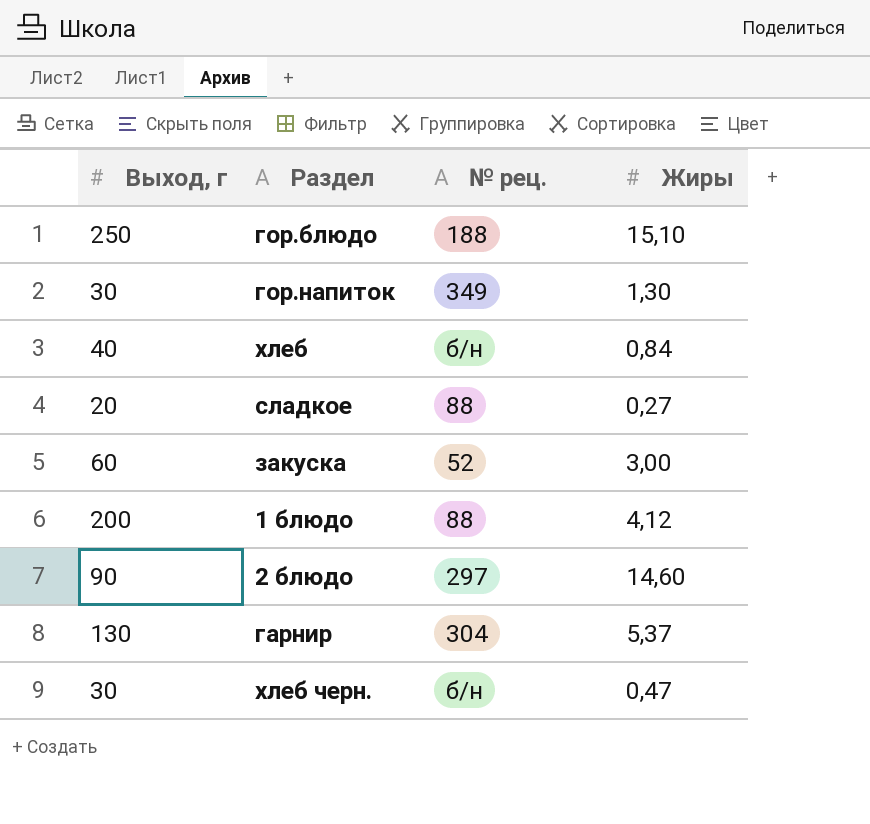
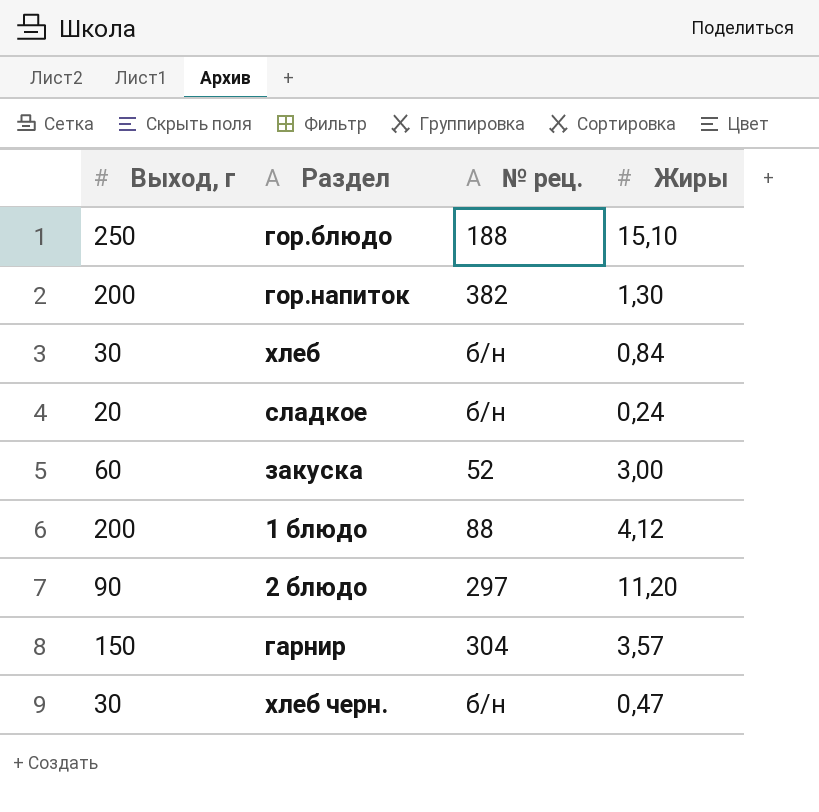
гор.напиток | Выход, г: 30 -> 200
гор.напиток | № рец.: 349 -> 382
хлеб | Выход, г: 40 -> 30
сладкое | № рец.: 88 -> б/н
сладкое | Жиры: 0,27 -> 0,24
2 блюдо | Жиры: 14,60 -> 11,20
гарнир | Выход, г: 130 -> 150
гарнир | Жиры: 5,37 -> 3,57

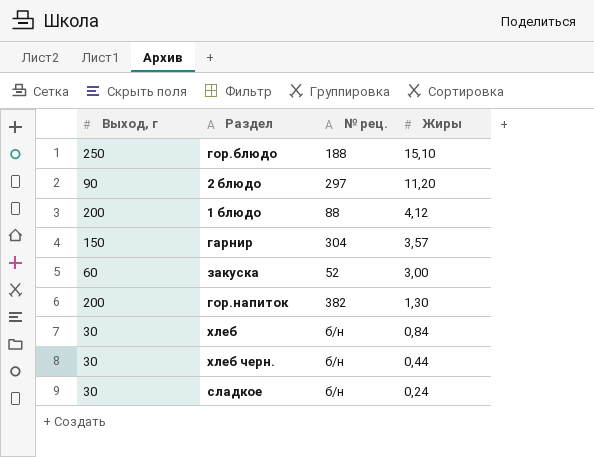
row order: none -> Жиры descending
хлеб черн. | Жиры: 0,47 -> 0,44
сладкое | Выход, г: 20 -> 30

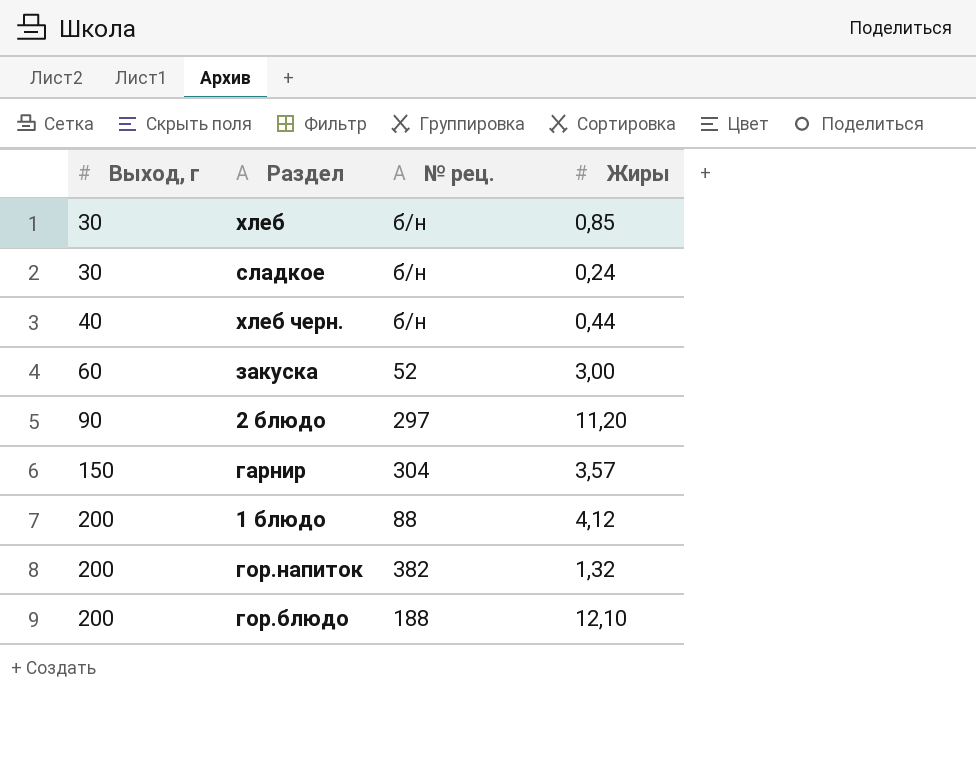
row order: Жиры descending -> Выход, г ascending
хлеб | Жиры: 0,84 -> 0,85
хлеб черн. | Выход, г: 30 -> 40
гор.напиток | Жиры: 1,30 -> 1,32
гор.блюдо | Выход, г: 250 -> 200
гор.блюдо | Жиры: 15,10 -> 12,10

